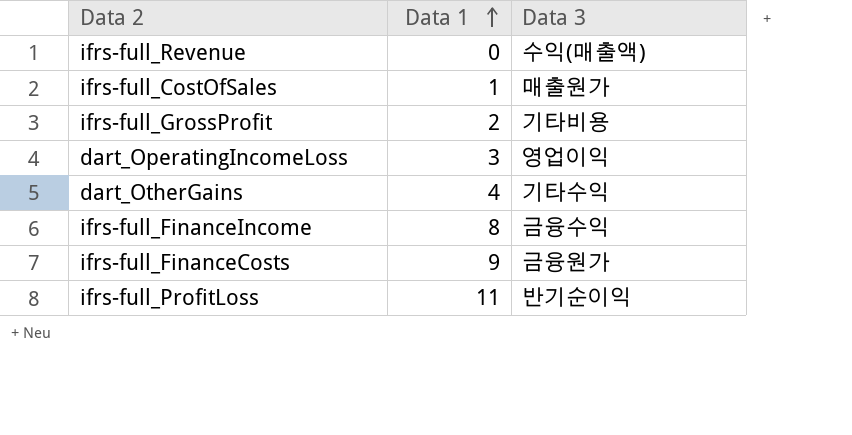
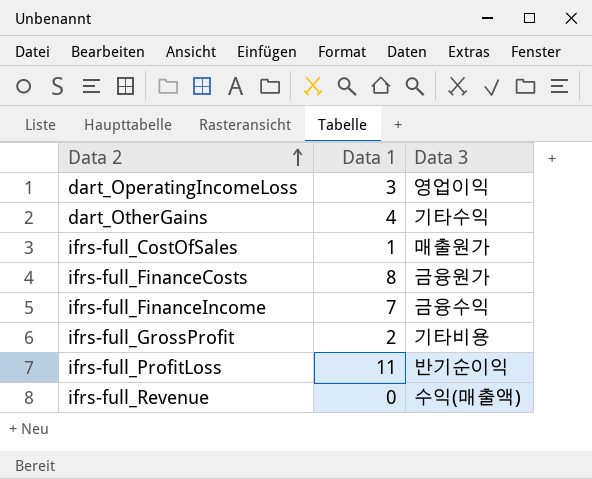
row order: Data 1 ascending -> Data 2 ascending
ifrs-full_FinanceCosts | Data 1: 9 -> 8
ifrs-full_FinanceIncome | Data 1: 8 -> 7

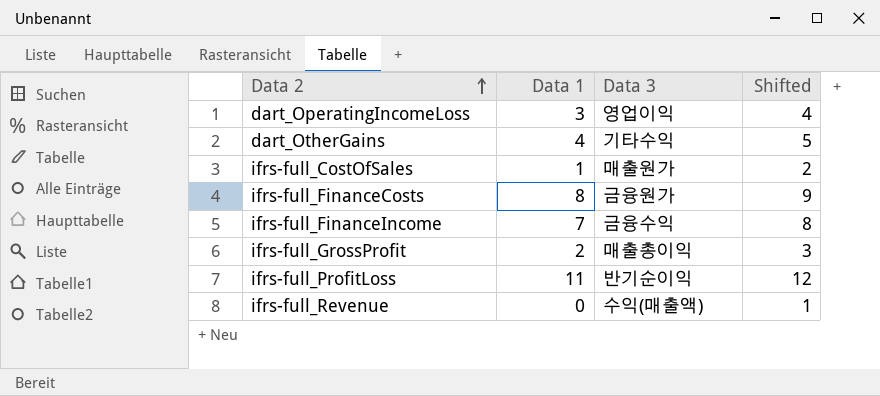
column Shifted | formula: none -> [Data 1] + 1
ifrs-full_GrossProfit | Data 3: 기타비용 -> 매출총이익

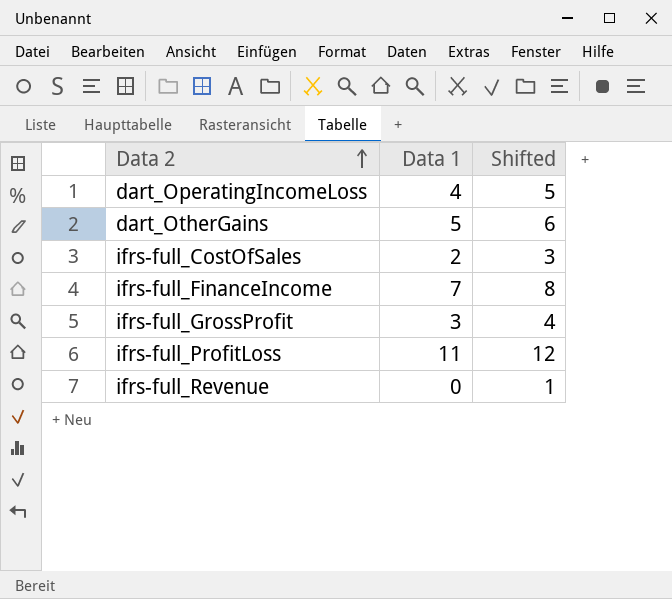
column Data 3 | position: 3 -> none
row ifrs-full_FinanceCosts: 8 | 금융원가 | 9 -> none
dart_OperatingIncomeLoss | Data 1: 3 -> 4
dart_OperatingIncomeLoss | Shifted: 4 -> 5
dart_OtherGains | Data 1: 4 -> 5
dart_OtherGains | Shifted: 5 -> 6
ifrs-full_CostOfSales | Data 1: 1 -> 2
ifrs-full_CostOfSales | Shifted: 2 -> 3
ifrs-full_GrossProfit | Data 1: 2 -> 3
ifrs-full_GrossProfit | Shifted: 3 -> 4

